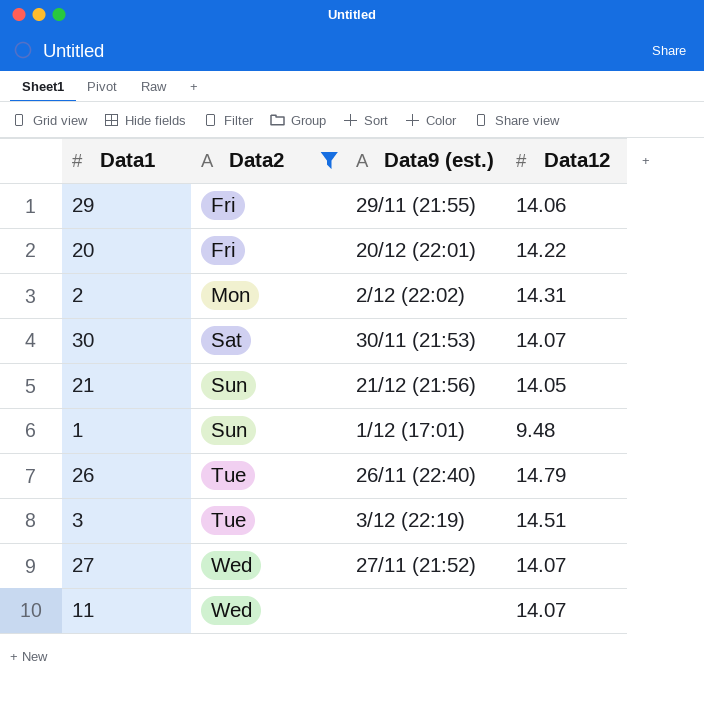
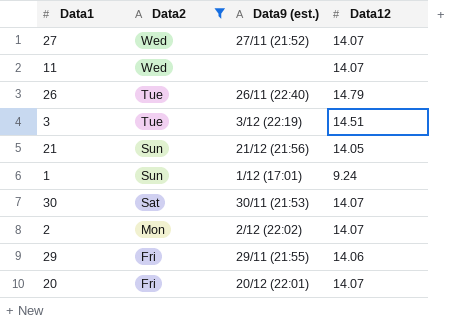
row order: Data2 ascending -> Data2 descending
1 | Data12: 9.48 -> 9.24
2 | Data12: 14.31 -> 14.07
20 | Data12: 14.22 -> 14.07

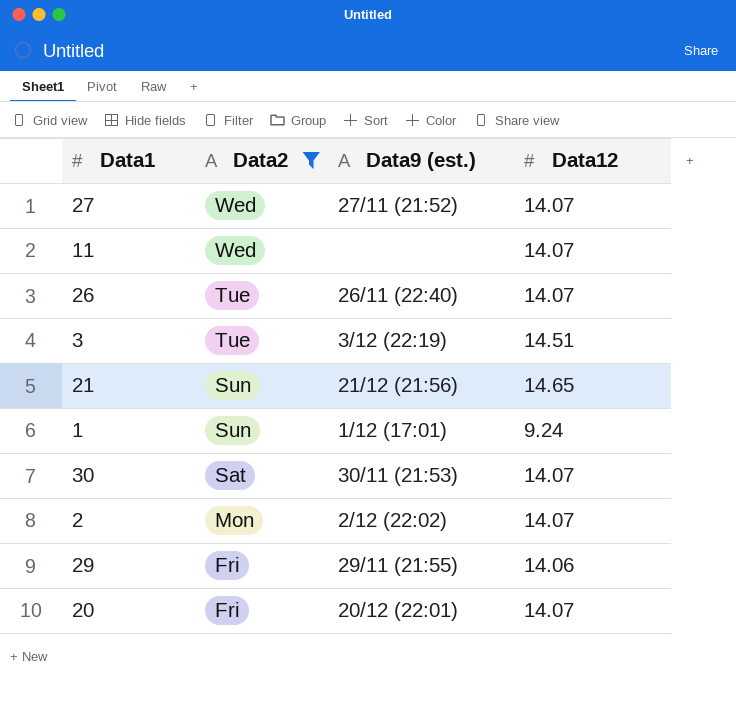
26 | Data12: 14.79 -> 14.07
21 | Data12: 14.05 -> 14.65

